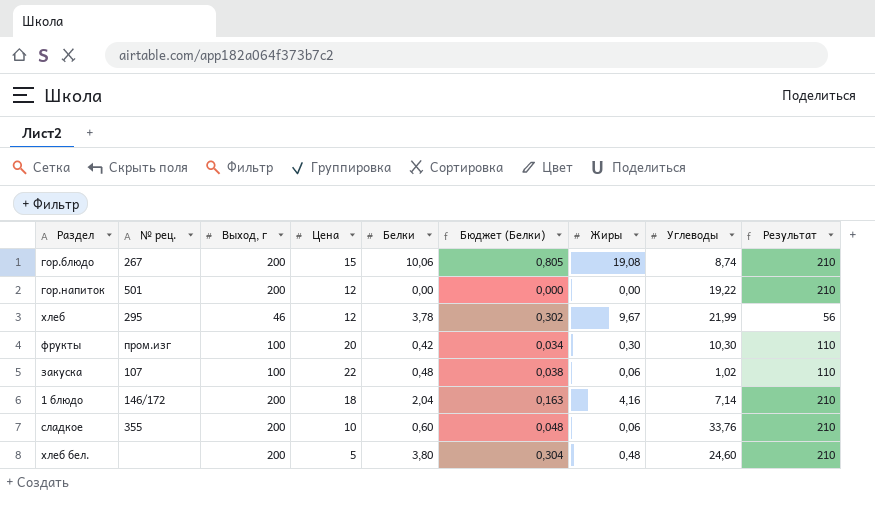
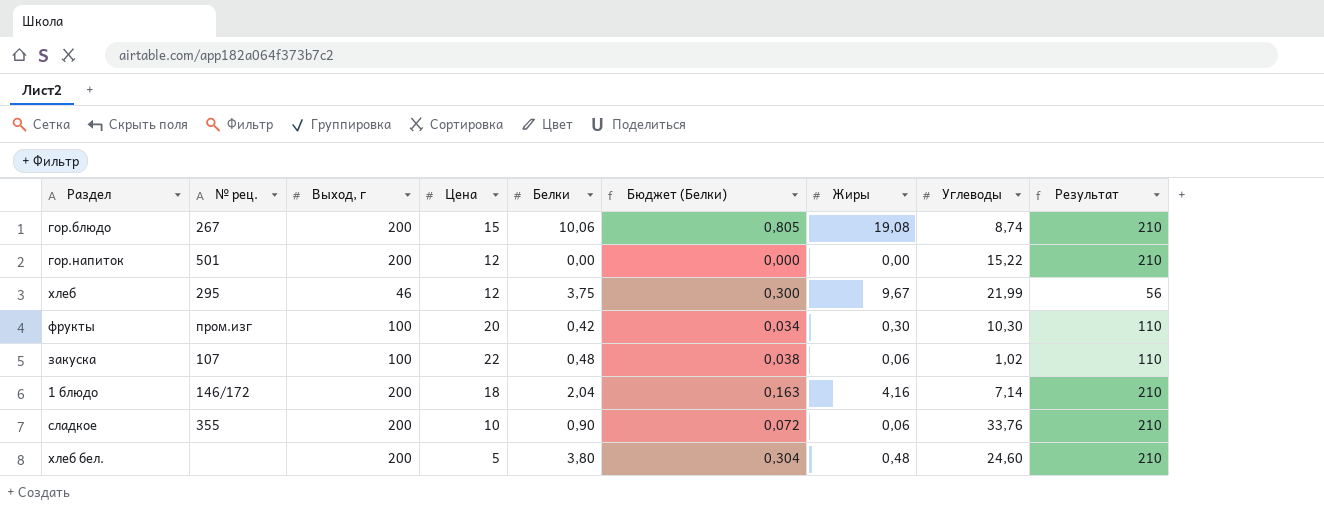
гор.напиток | Углеводы: 19,22 -> 15,22
хлеб | Белки: 3,78 -> 3,75
хлеб | Бюджет (Белки): 0,302 -> 0,300
сладкое | Белки: 0,60 -> 0,90
сладкое | Бюджет (Белки): 0,048 -> 0,072

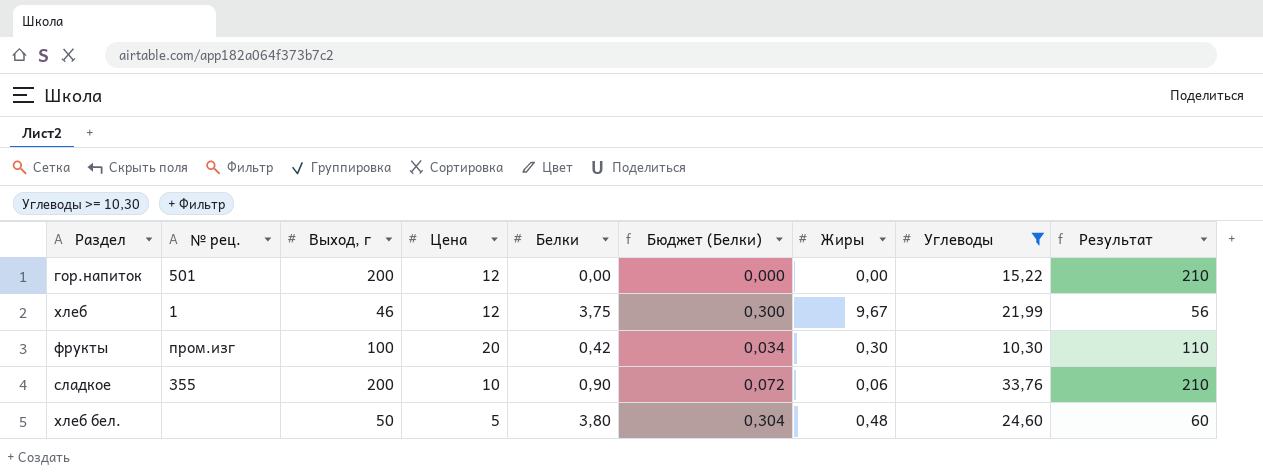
filter: none -> Углеводы >= 10,30
хлеб | № рец.: 295 -> 1
хлеб бел. | Выход, г: 200 -> 50
хлеб бел. | Результат: 210 -> 60

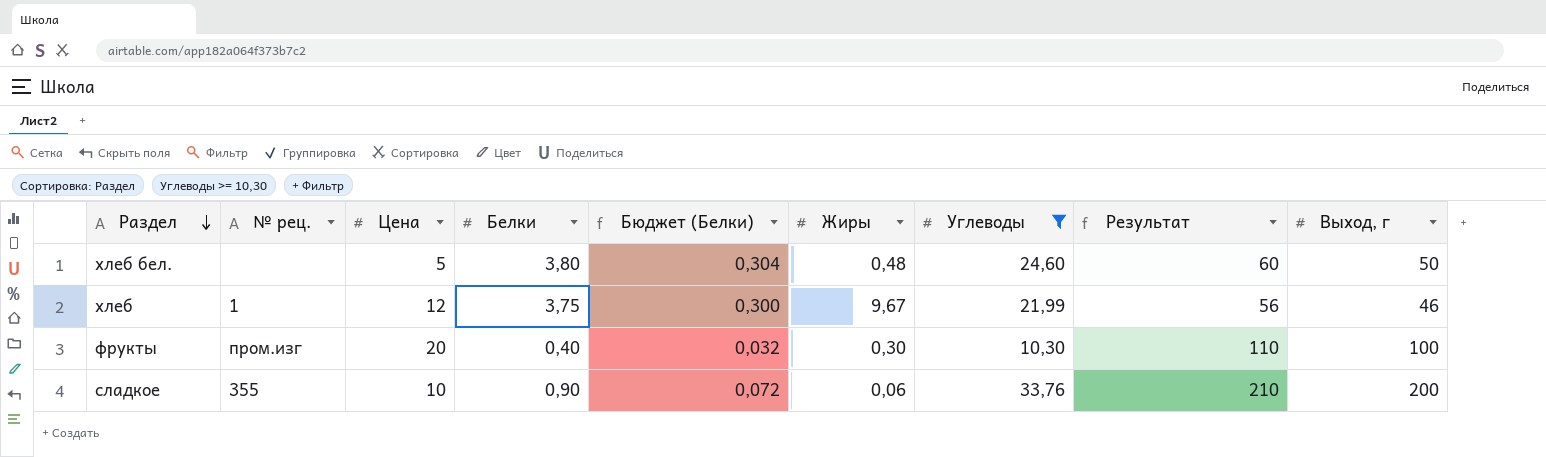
row order: none -> Раздел descending
column Выход, г | position: 3 -> 9
row гор.напиток: 501 | 200 | 12 | 0,00 | 0,000 | 0,00 | 15,22 | 210 -> none
фрукты | Белки: 0,42 -> 0,40
фрукты | Бюджет (Белки): 0,034 -> 0,032

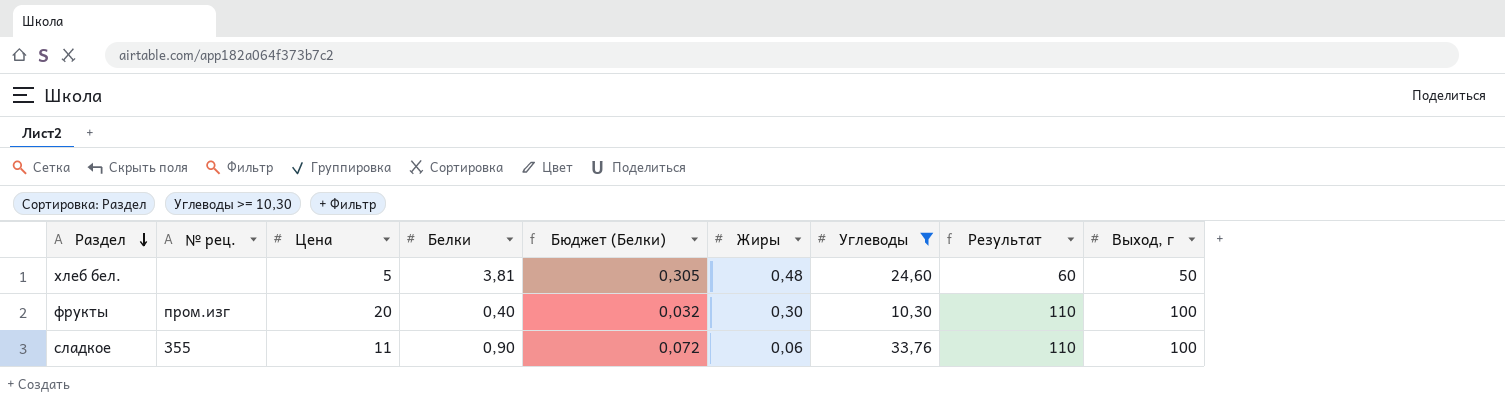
row хлеб: 1 | 12 | 3,75 | 0,300 | 9,67 | 21,99 | 56 | 46 -> none
хлеб бел. | Белки: 3,80 -> 3,81
хлеб бел. | Бюджет (Белки): 0,304 -> 0,305
сладкое | Цена: 10 -> 11
сладкое | Результат: 210 -> 110
сладкое | Выход, г: 200 -> 100

